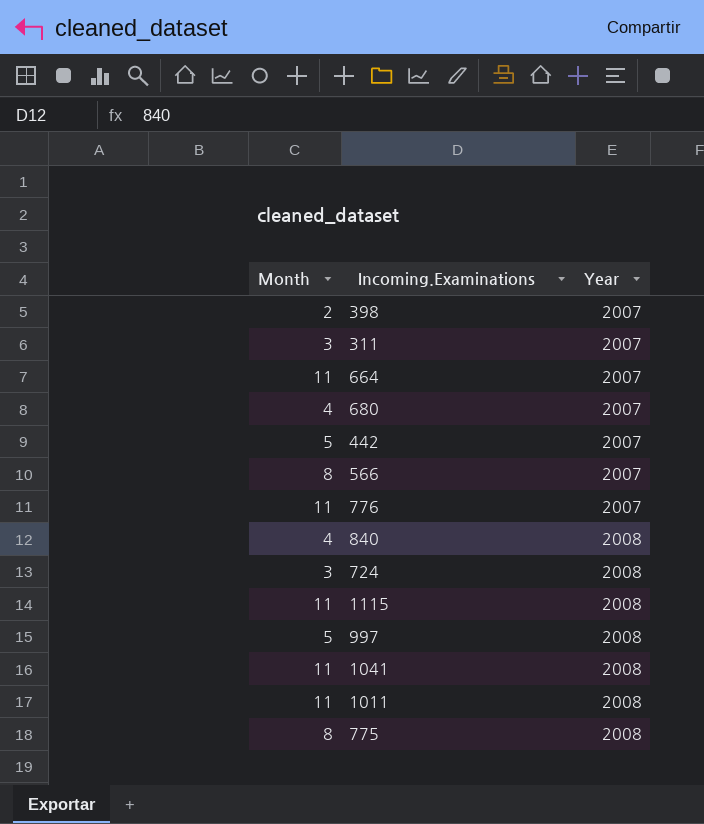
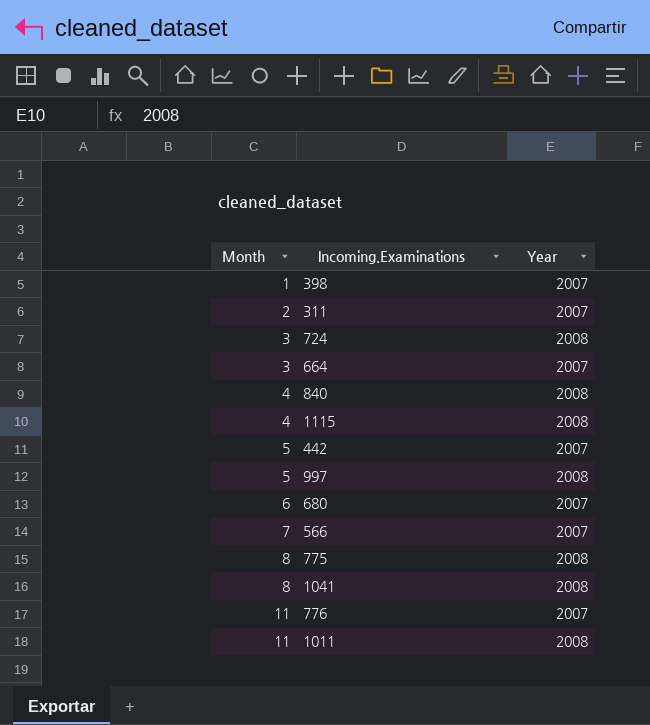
row order: Year ascending -> Month ascending
398 | Month: 2 -> 1
311 | Month: 3 -> 2
664 | Month: 11 -> 3
1115 | Month: 11 -> 4
680 | Month: 4 -> 6
566 | Month: 8 -> 7
1041 | Month: 11 -> 8

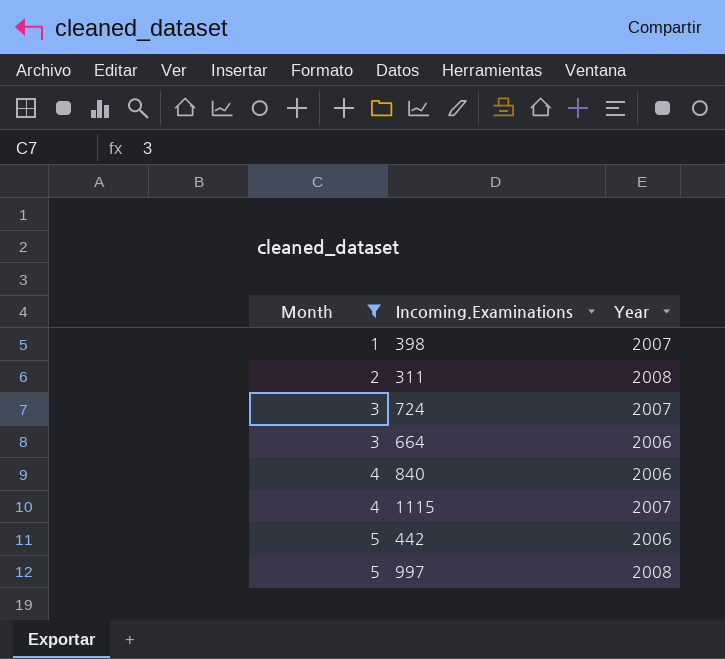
filter: none -> Month <= 5
311 | Year: 2007 -> 2008
724 | Year: 2008 -> 2007
664 | Year: 2007 -> 2006
840 | Year: 2008 -> 2006
1115 | Year: 2008 -> 2007
442 | Year: 2007 -> 2006

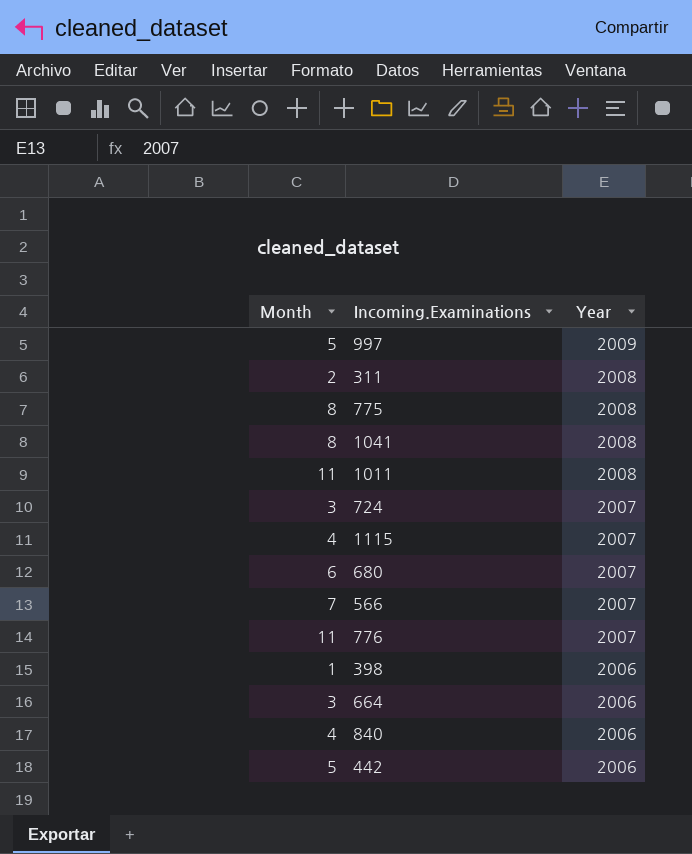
filter: Month <= 5 -> none
row order: Month ascending -> Year descending
997 | Year: 2008 -> 2009
398 | Year: 2007 -> 2006

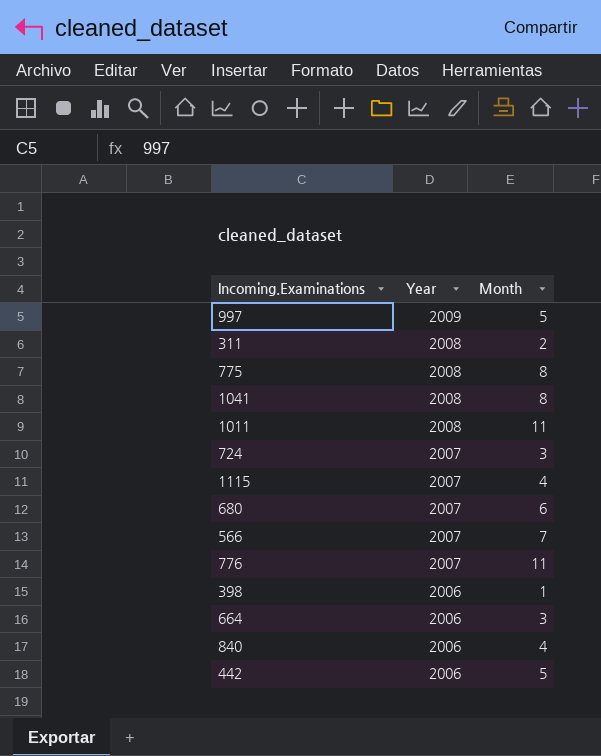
column Month | position: 1 -> 3

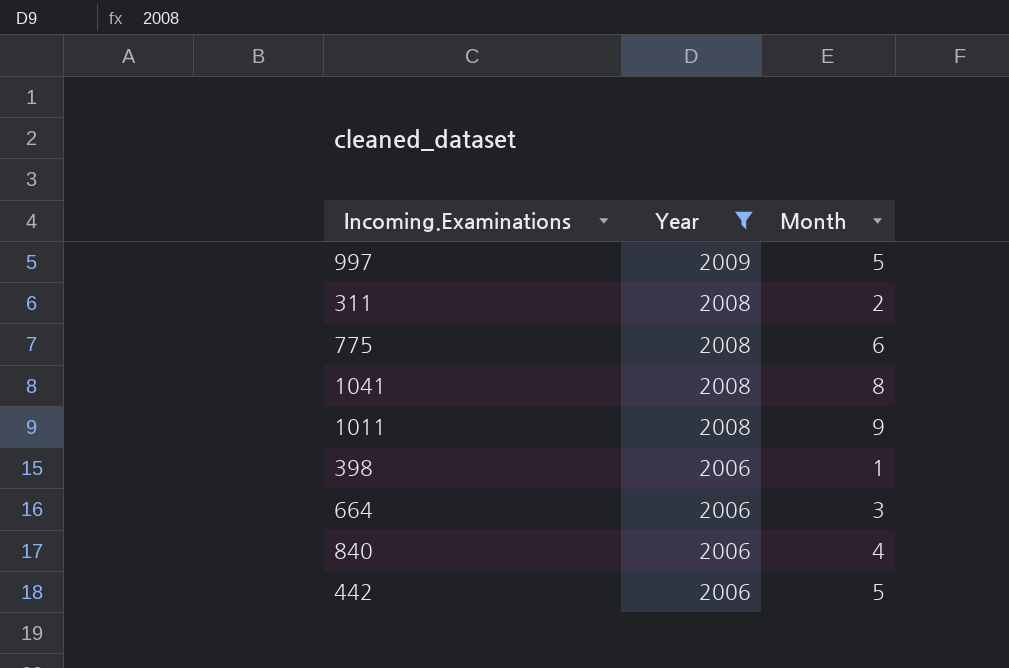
filter: none -> Year != 2007
775 | Month: 8 -> 6
1011 | Month: 11 -> 9

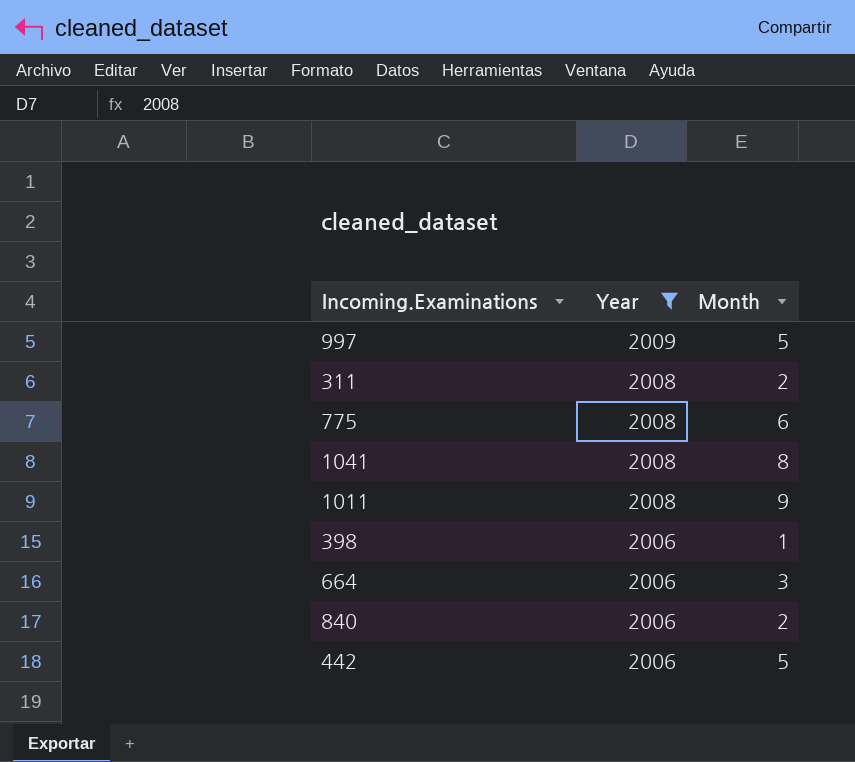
840 | Month: 4 -> 2

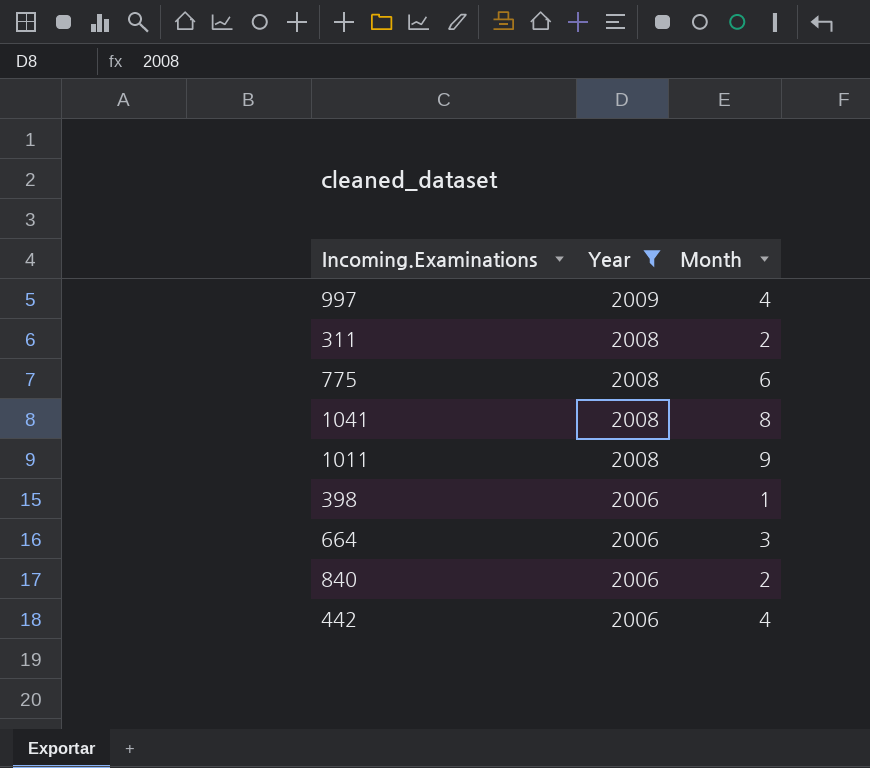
997 | Month: 5 -> 4
442 | Month: 5 -> 4

